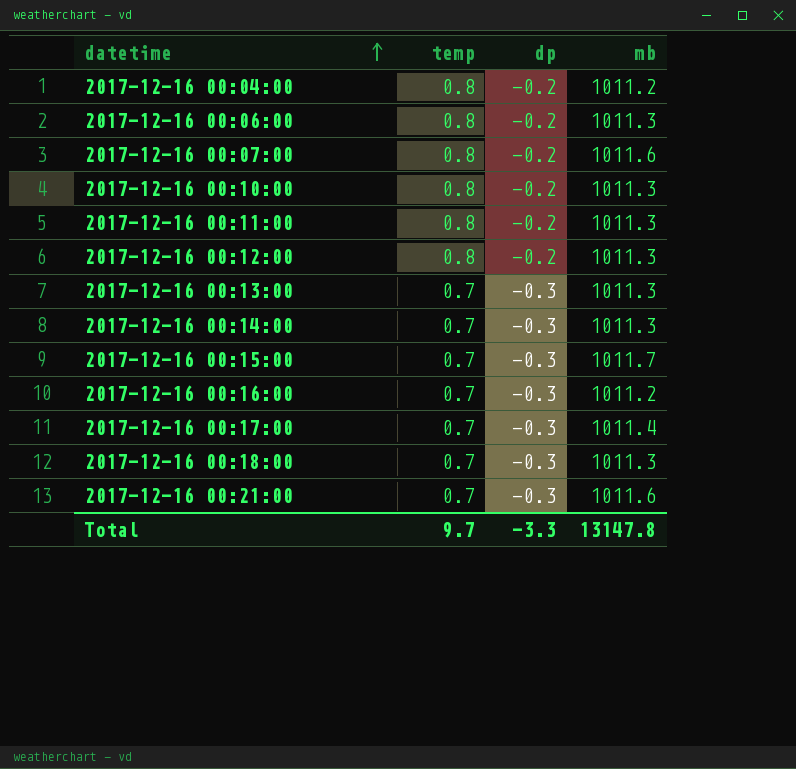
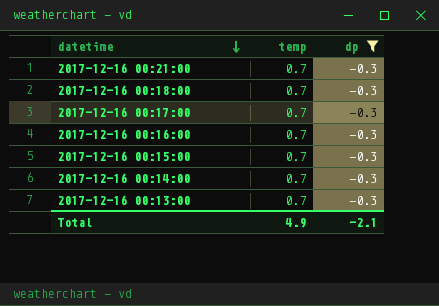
filter: none -> dp = -0.3
row order: datetime ascending -> datetime descending
column mb | position: 4 -> none
Total | temp: 9.7 -> 4.9
Total | dp: -3.3 -> -2.1

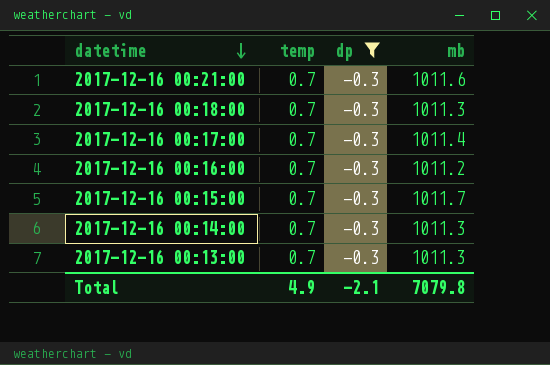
column mb | position: none -> 4

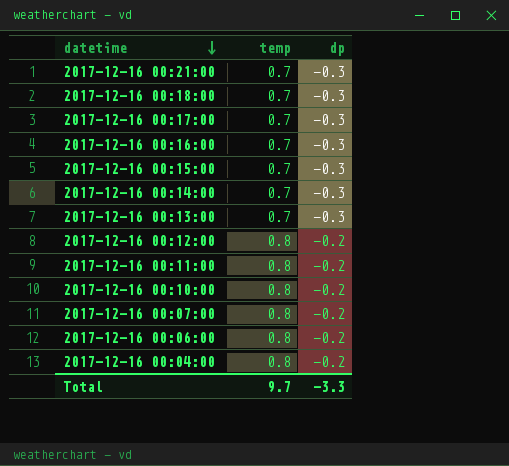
filter: dp = -0.3 -> none
column mb | position: 4 -> none
Total | temp: 4.9 -> 9.7
Total | dp: -2.1 -> -3.3

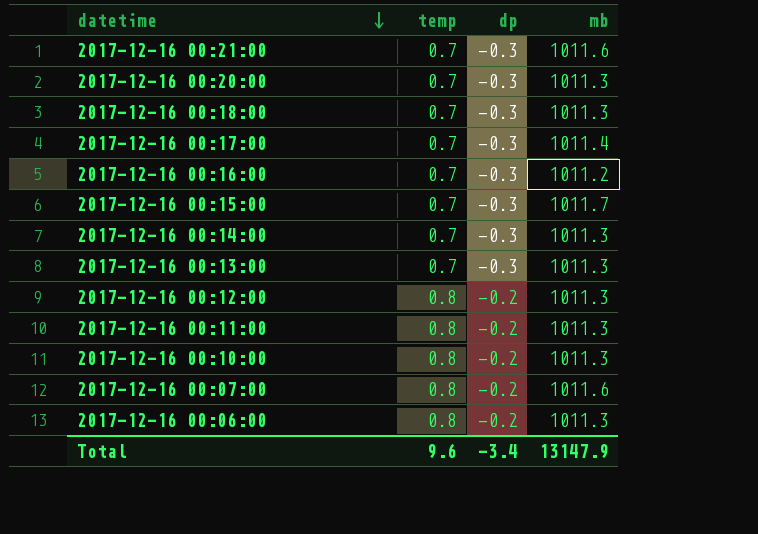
column mb | position: none -> 4
row 2017-12-16 00:04:00: 0.8 | -0.2 -> none
row 2017-12-16 00:20:00: none -> 0.7 | -0.3 | 1011.3
Total | temp: 9.7 -> 9.6
Total | dp: -3.3 -> -3.4

